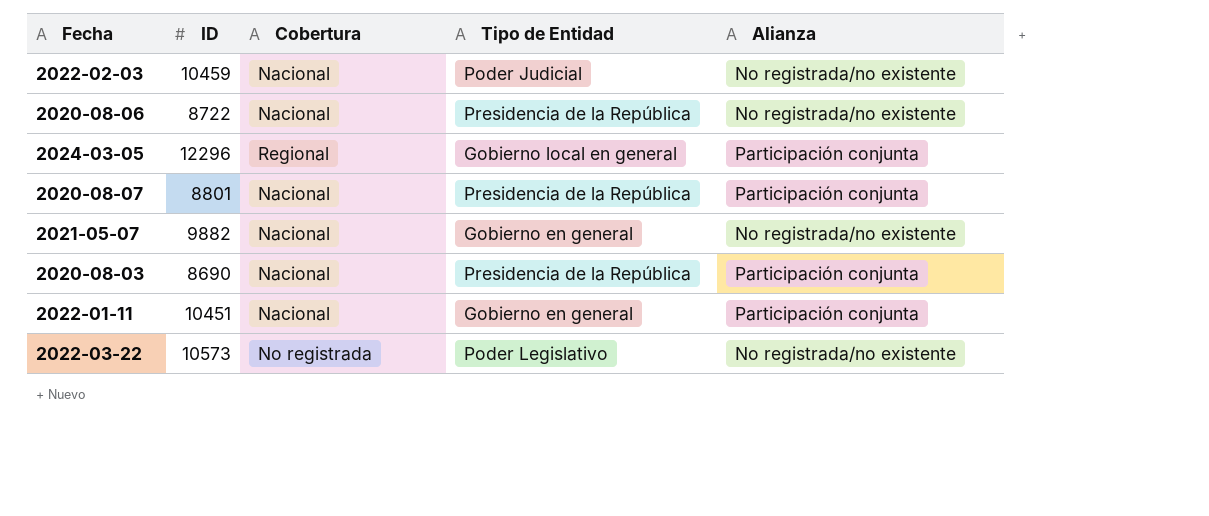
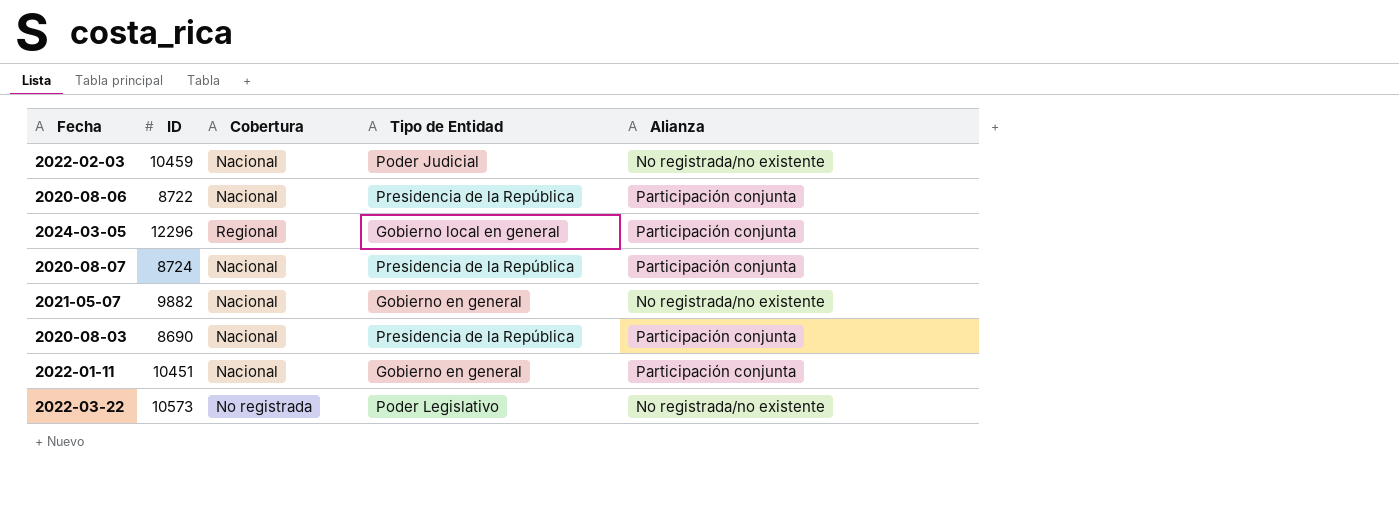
2020-08-06 | Alianza: No registrada/no existente -> Participación conjunta
2020-08-07 | ID: 8801 -> 8724

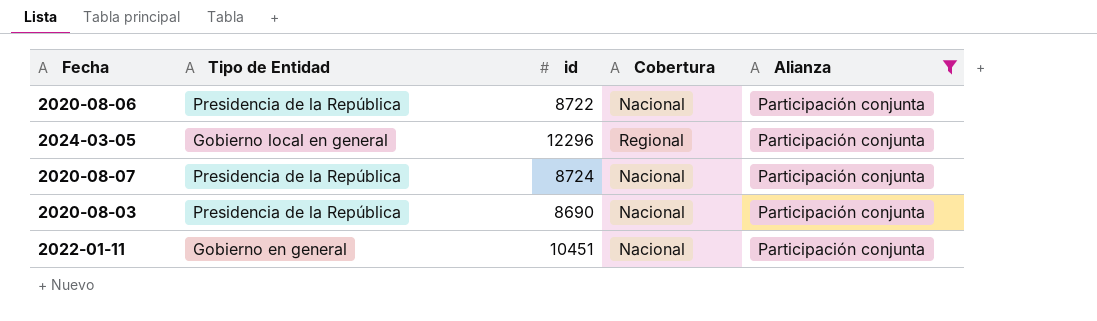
filter: none -> Alianza = Participación conjunta
column Tipo de Entidad | position: 4 -> 2
column name: ID -> id

